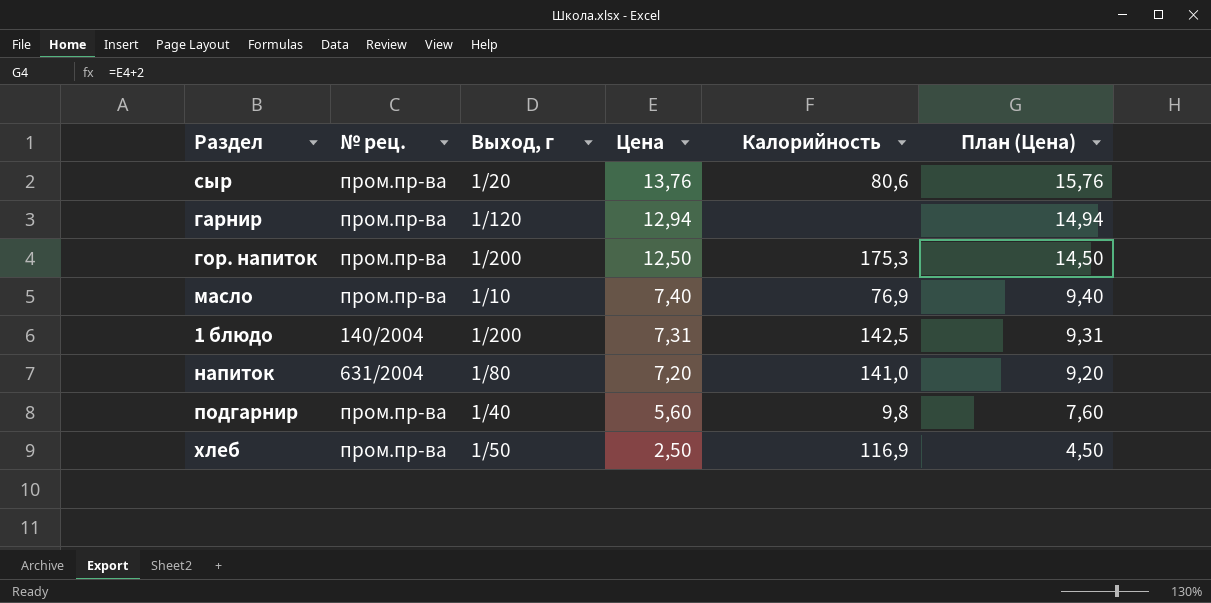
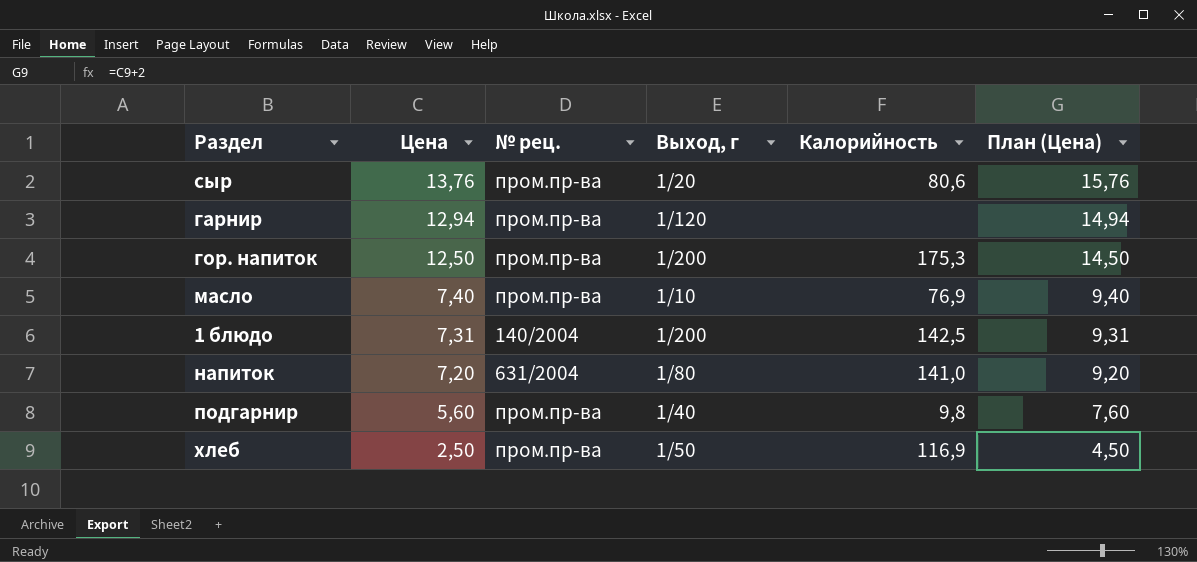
column Цена | position: 4 -> 2

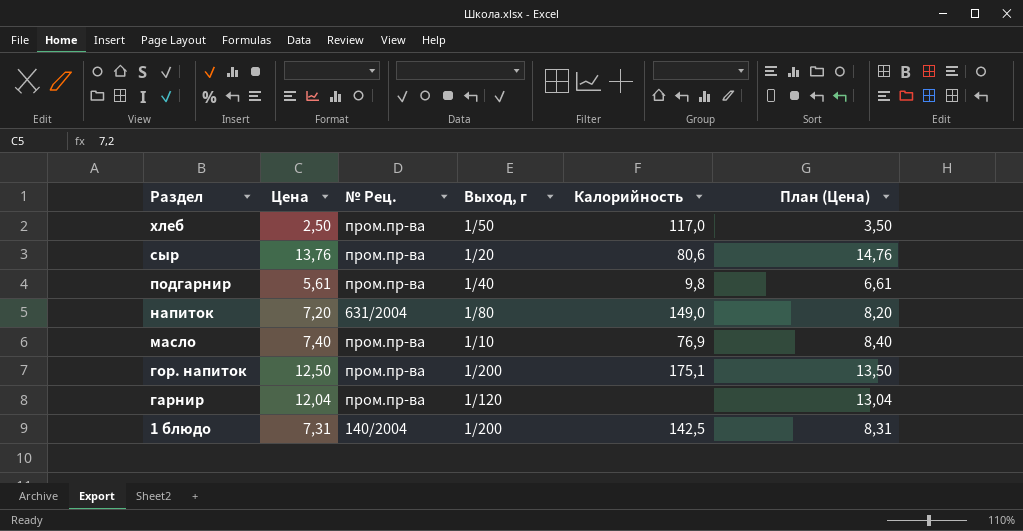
row order: Цена descending -> Раздел descending
column name: № рец. -> № Рец.
column План (Цена) | formula: [Цена] + 2 -> [Цена] + 1
хлеб | Калорийность: 116,9 -> 117,0
подгарнир | Цена: 5,60 -> 5,61
напиток | Калорийность: 141,0 -> 149,0
гор. напиток | Калорийность: 175,3 -> 175,1
гарнир | Цена: 12,94 -> 12,04

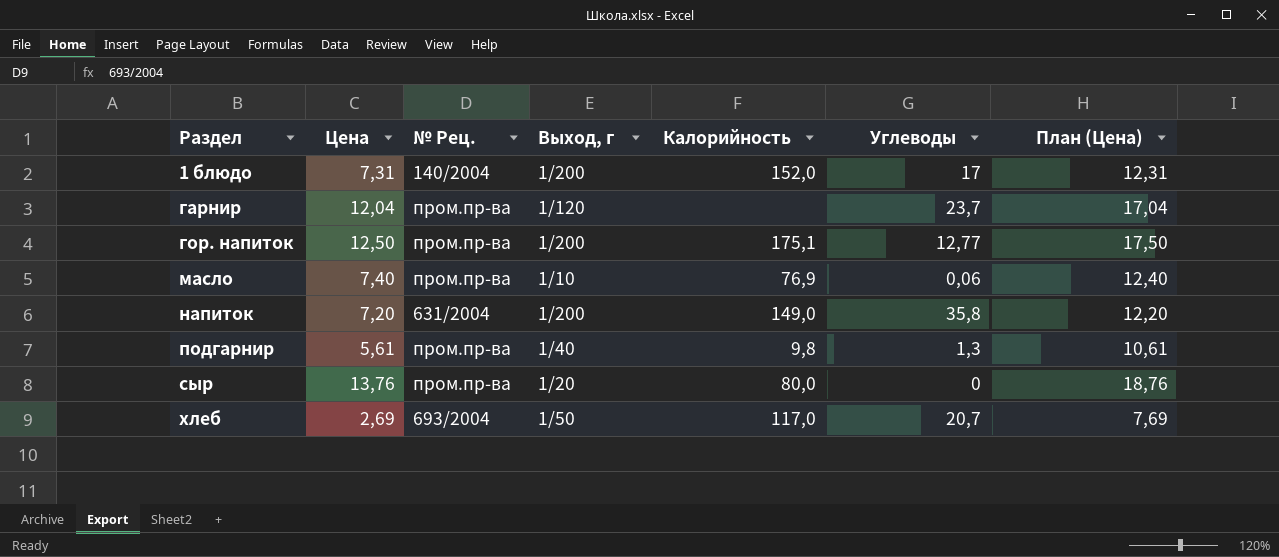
row order: Раздел descending -> Раздел ascending
column Углеводы | position: none -> 6
column План (Цена) | formula: [Цена] + 1 -> [Цена] + 5
1 блюдо | Калорийность: 142,5 -> 152,0
напиток | Выход, г: 1/80 -> 1/200
сыр | Калорийность: 80,6 -> 80,0
хлеб | Цена: 2,50 -> 2,69
хлеб | № Рец.: пром.пр-ва -> 693/2004

